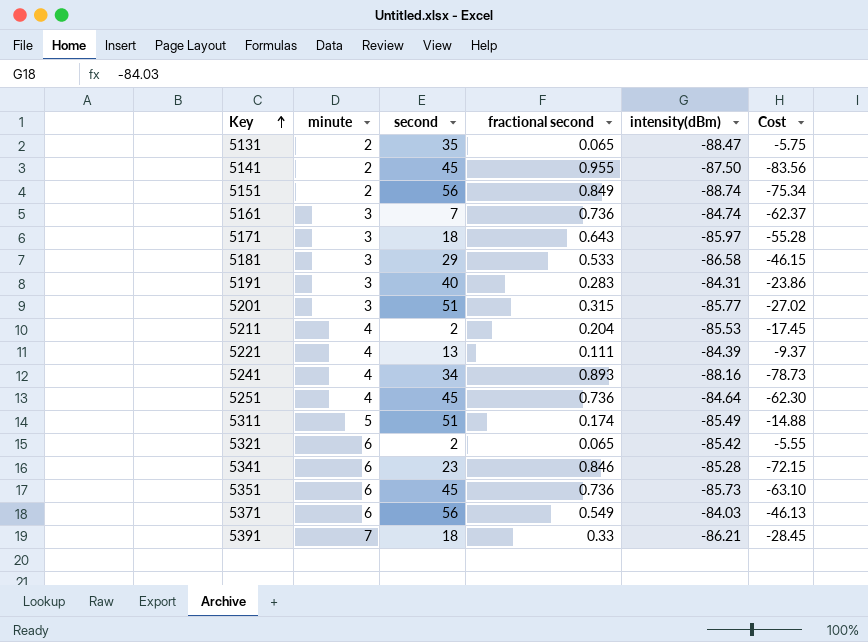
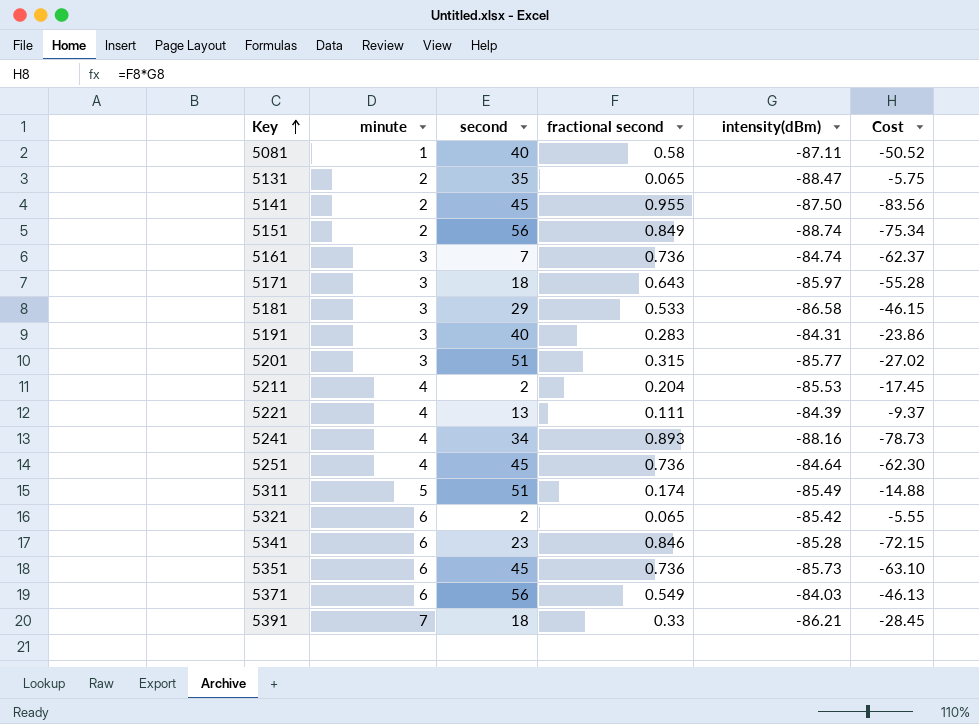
row 5081: none -> 1 | 40 | 0.58 | -87.11 | -50.52

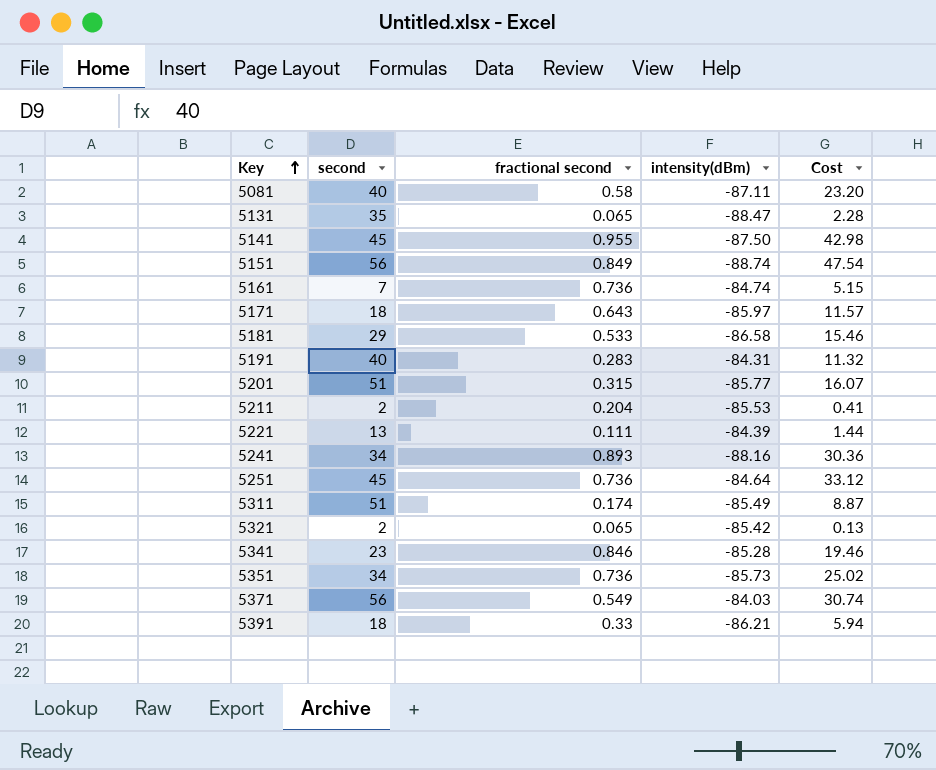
column minute | position: 2 -> none
column Cost | formula: [fractional second] * [intensity(dBm)] -> [second] * [fractional second]
5351 | second: 45 -> 34

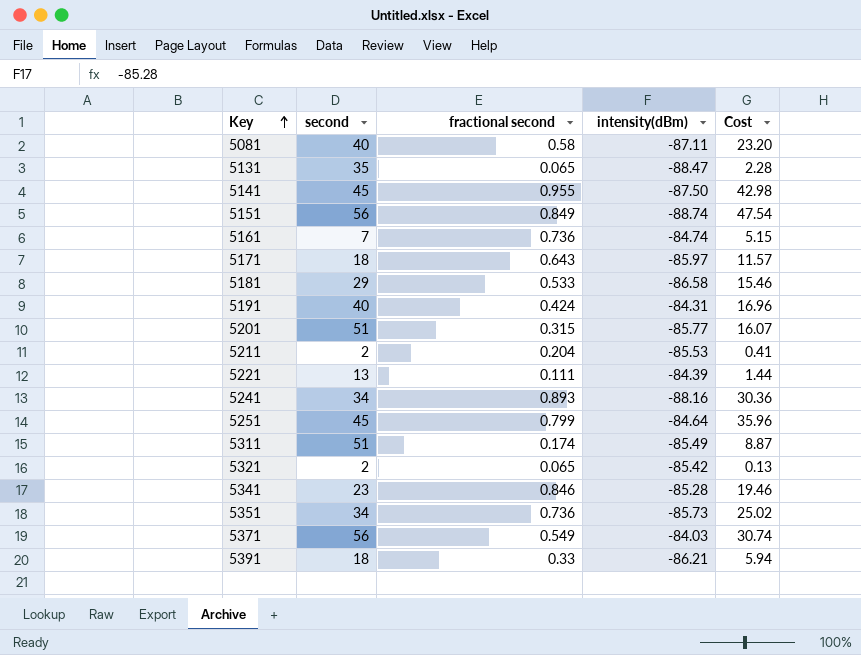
5191 | fractional second: 0.283 -> 0.424
5191 | Cost: 11.32 -> 16.96
5251 | fractional second: 0.736 -> 0.799
5251 | Cost: 33.12 -> 35.96

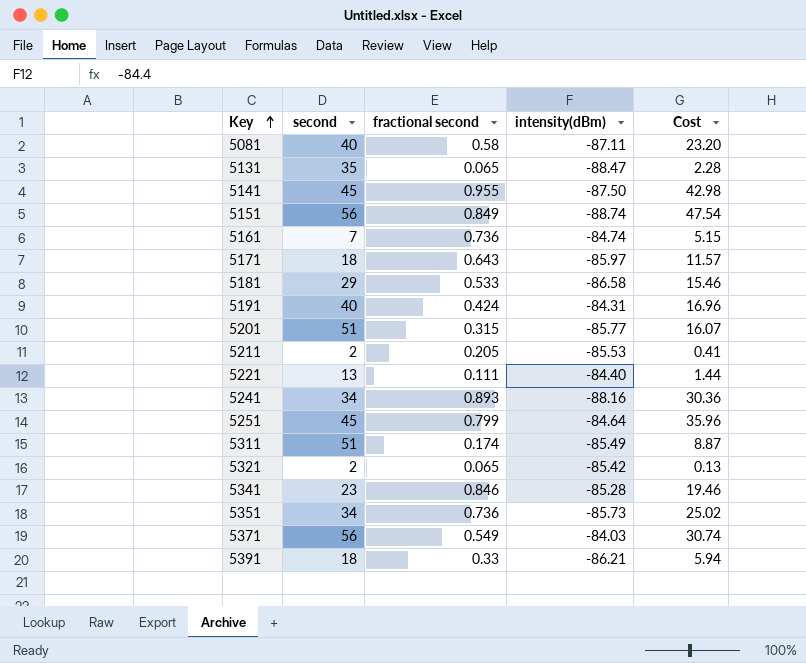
5211 | fractional second: 0.204 -> 0.205
5221 | intensity(dBm): -84.39 -> -84.40

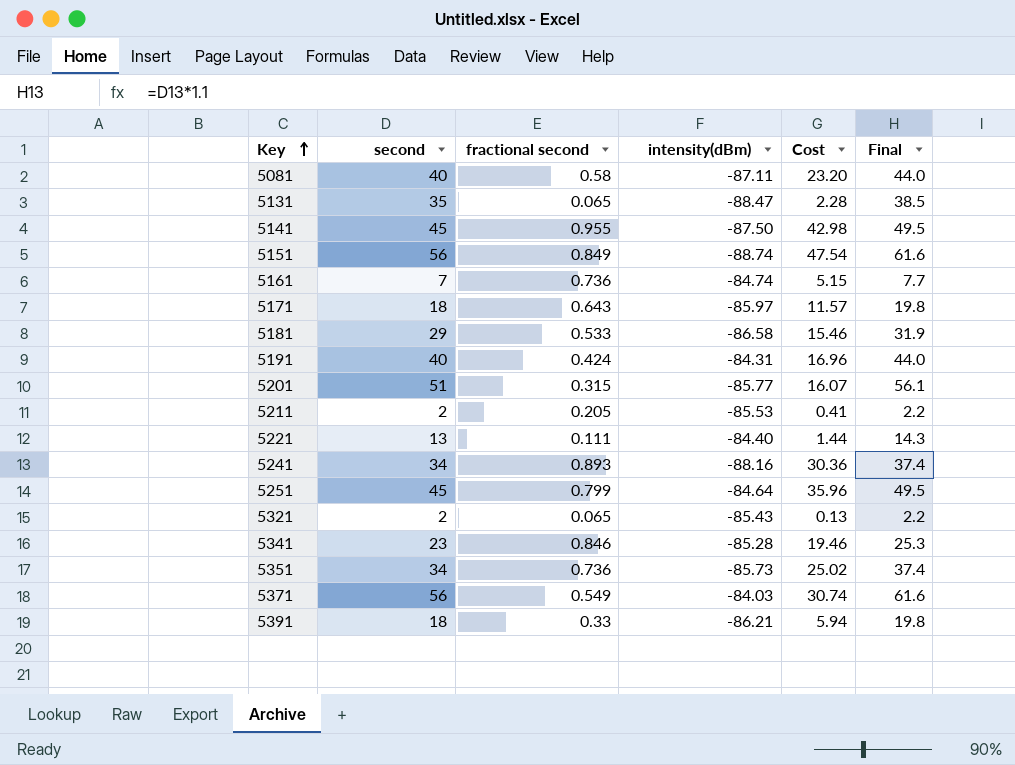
column Final | formula: none -> [second] * 1.1
row 5311: 51 | 0.174 | -85.49 | 8.87 -> none
5321 | intensity(dBm): -85.42 -> -85.43

